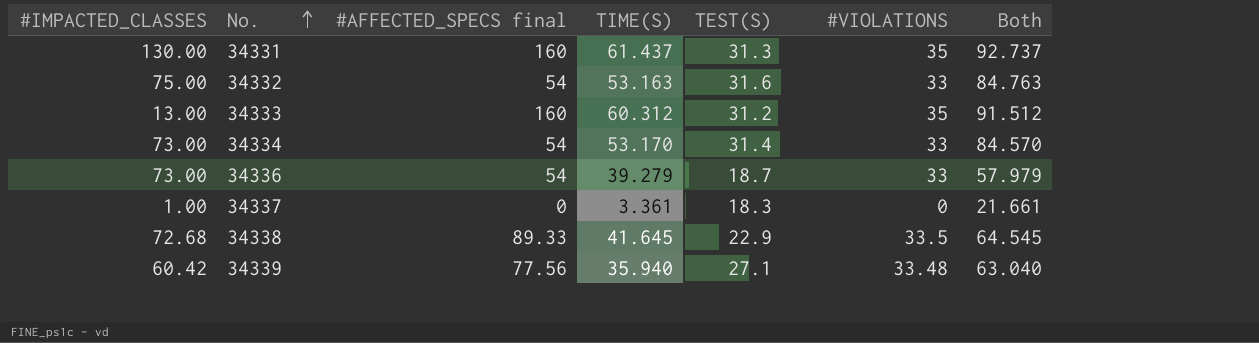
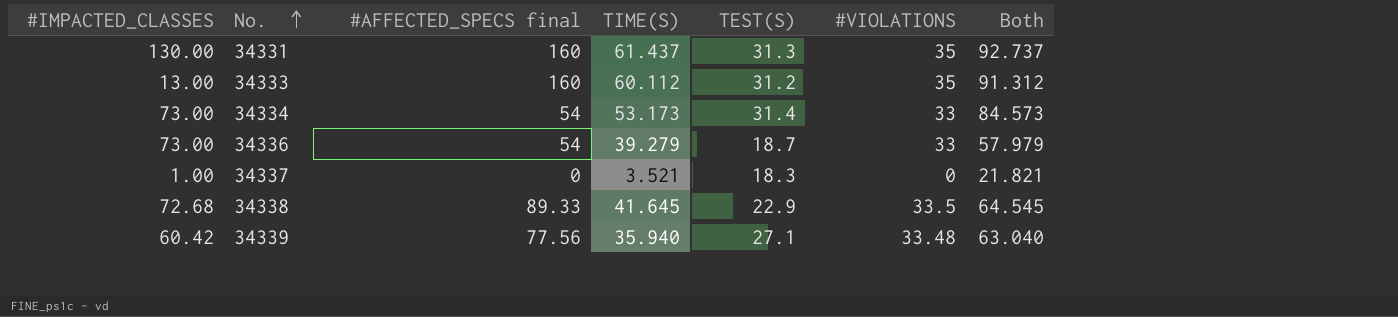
row 34332: 75.00 | 54 | 53.163 | 31.6 | 33 | 84.763 -> none
34333 | TIME(S): 60.312 -> 60.112
34333 | Both: 91.512 -> 91.312
34334 | TIME(S): 53.170 -> 53.173
34334 | Both: 84.570 -> 84.573
34337 | TIME(S): 3.361 -> 3.521
34337 | Both: 21.661 -> 21.821

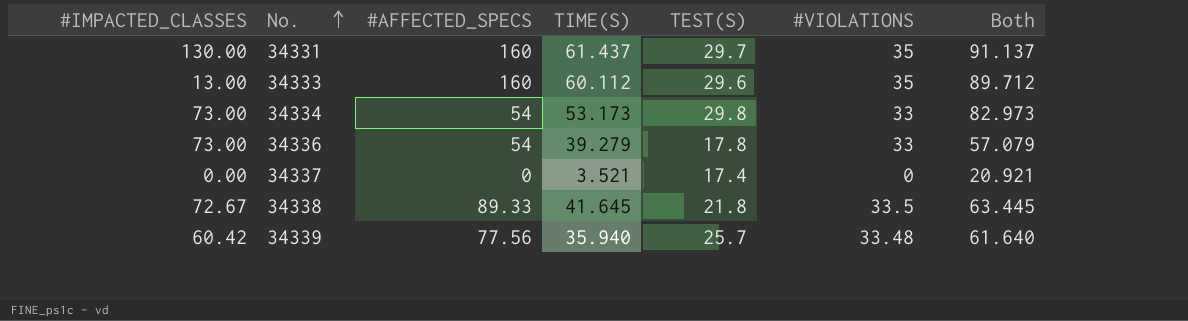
column name: #AFFECTED_SPECS final -> #AFFECTED_SPECS
34331 | TEST(S): 31.3 -> 29.7
34331 | Both: 92.737 -> 91.137
34333 | TEST(S): 31.2 -> 29.6
34333 | Both: 91.312 -> 89.712
34334 | TEST(S): 31.4 -> 29.8
34334 | Both: 84.573 -> 82.973
34336 | TEST(S): 18.7 -> 17.8
34336 | Both: 57.979 -> 57.079
34337 | #IMPACTED_CLASSES: 1.00 -> 0.00
34337 | TEST(S): 18.3 -> 17.4
34337 | Both: 21.821 -> 20.921
34338 | #IMPACTED_CLASSES: 72.68 -> 72.67
34338 | TEST(S): 22.9 -> 21.8
34338 | Both: 64.545 -> 63.445
34339 | TEST(S): 27.1 -> 25.7
34339 | Both: 63.040 -> 61.640

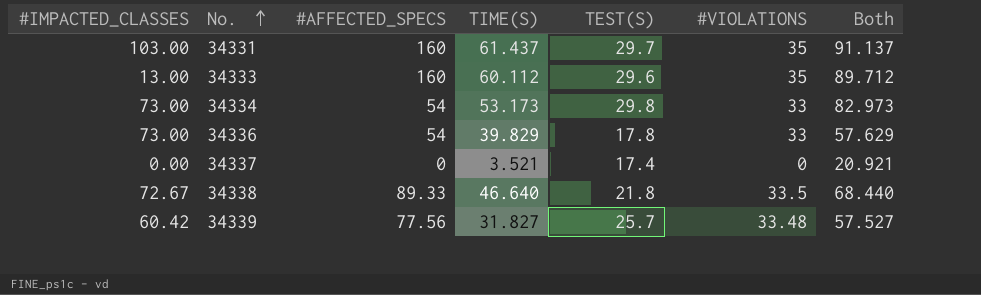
34331 | #IMPACTED_CLASSES: 130.00 -> 103.00
34336 | TIME(S): 39.279 -> 39.829
34336 | Both: 57.079 -> 57.629
34338 | TIME(S): 41.645 -> 46.640
34338 | Both: 63.445 -> 68.440
34339 | TIME(S): 35.940 -> 31.827
34339 | Both: 61.640 -> 57.527

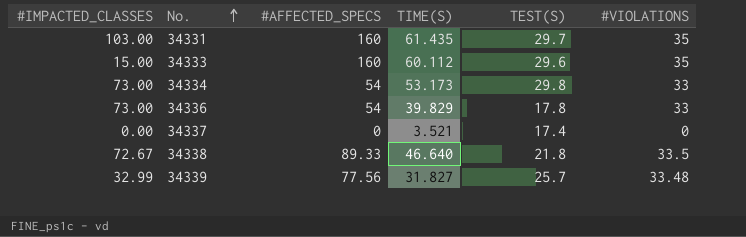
column Both | formula: [TIME(S)] + [TEST(S)] -> none
34331 | TIME(S): 61.437 -> 61.435
34333 | #IMPACTED_CLASSES: 13.00 -> 15.00
34339 | #IMPACTED_CLASSES: 60.42 -> 32.99

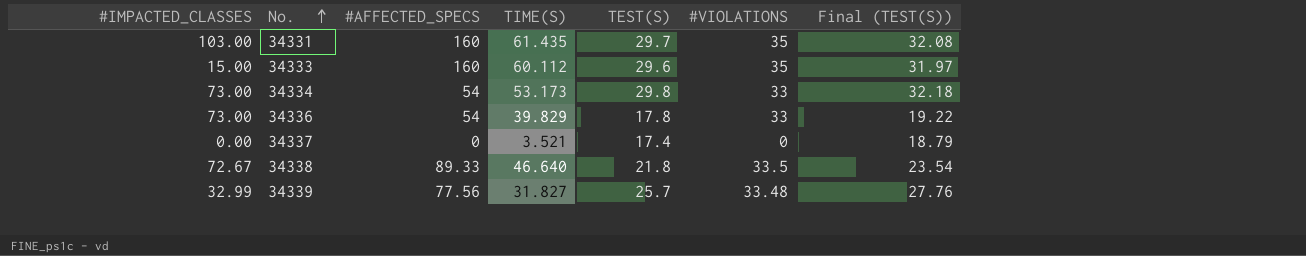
column Final (TEST(S)) | formula: none -> [TEST(S)] * 1.08

